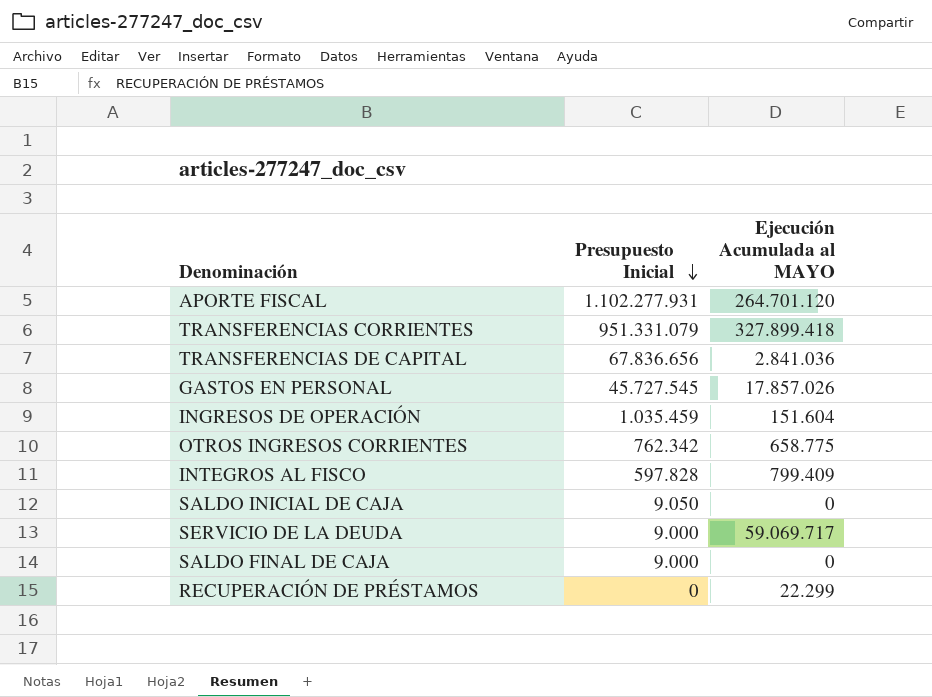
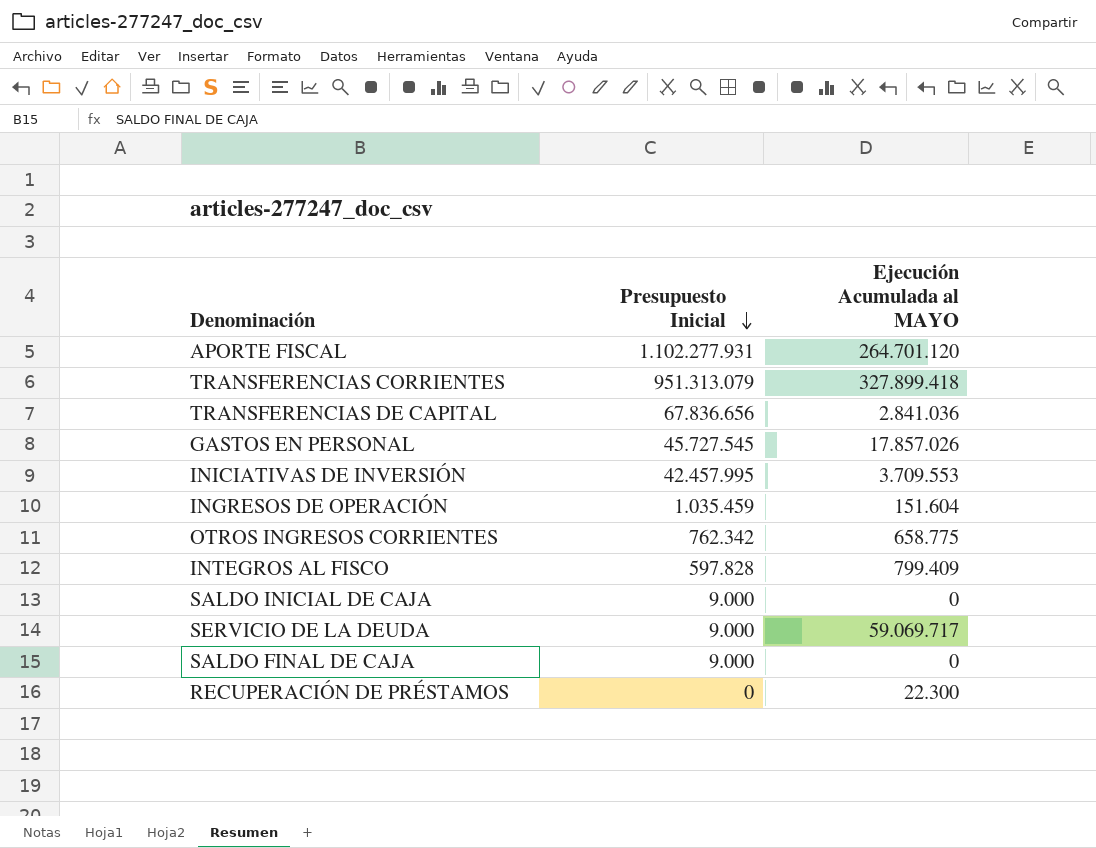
TRANSFERENCIAS CORRIENTES | Presupuesto Inicial: 951.331.079 -> 951.313.079
row INICIATIVAS DE INVERSIÓN: none -> 42.457.995 | 3.709.553
SALDO INICIAL DE CAJA | Presupuesto Inicial: 9.050 -> 9.000
RECUPERACIÓN DE PRÉSTAMOS | Ejecución Acumulada al MAYO: 22.299 -> 22.300

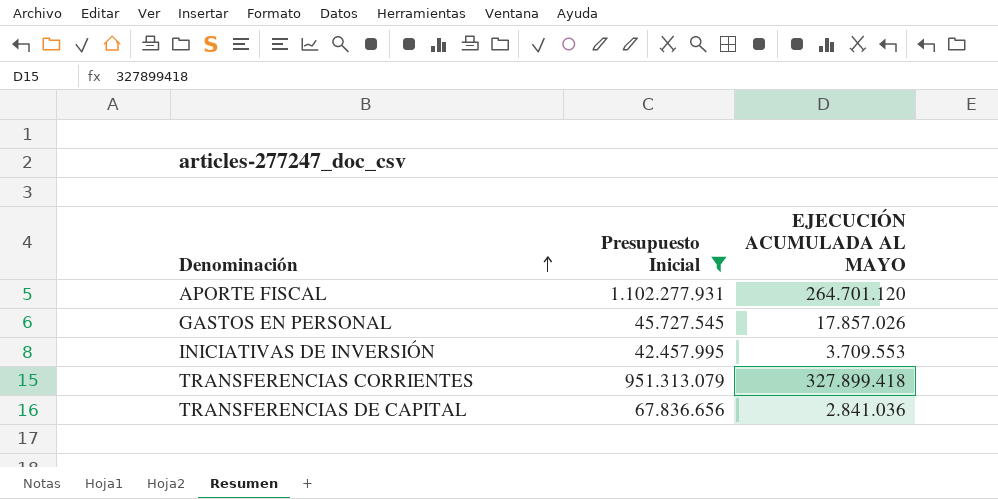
filter: none -> Presupuesto Inicial >= 42.457.995
row order: Presupuesto Inicial descending -> Denominación ascending
column name: Ejecución Acumulada al MAYO -> EJECUCIÓN ACUMULADA AL MAYO

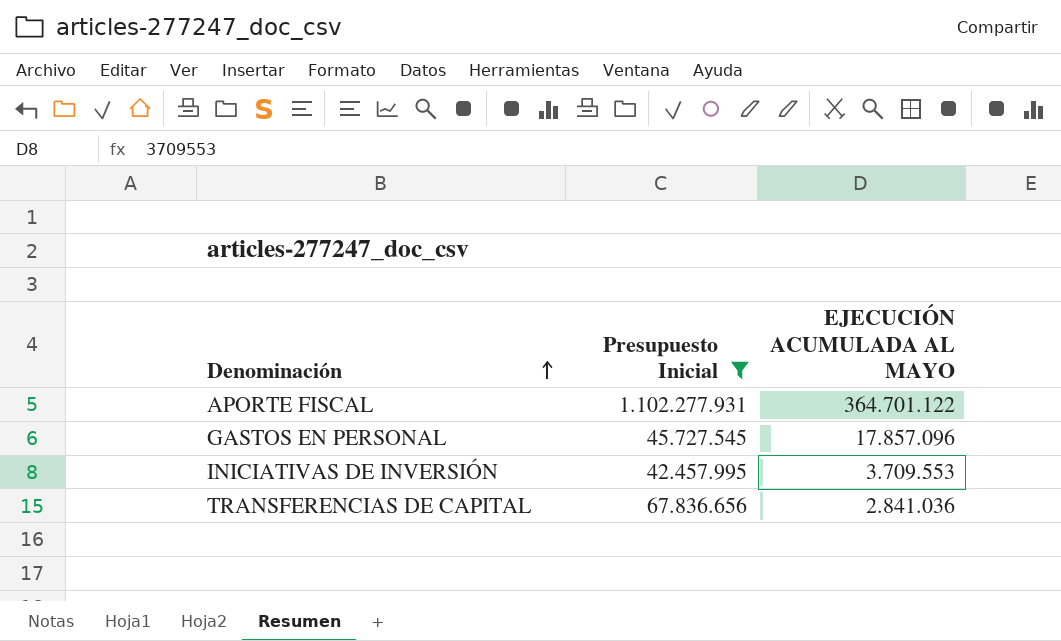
row TRANSFERENCIAS CORRIENTES: 951.313.079 | 327.899.418 -> none
APORTE FISCAL | EJECUCIÓN ACUMULADA AL MAYO: 264.701.120 -> 364.701.122
GASTOS EN PERSONAL | EJECUCIÓN ACUMULADA AL MAYO: 17.857.026 -> 17.857.096

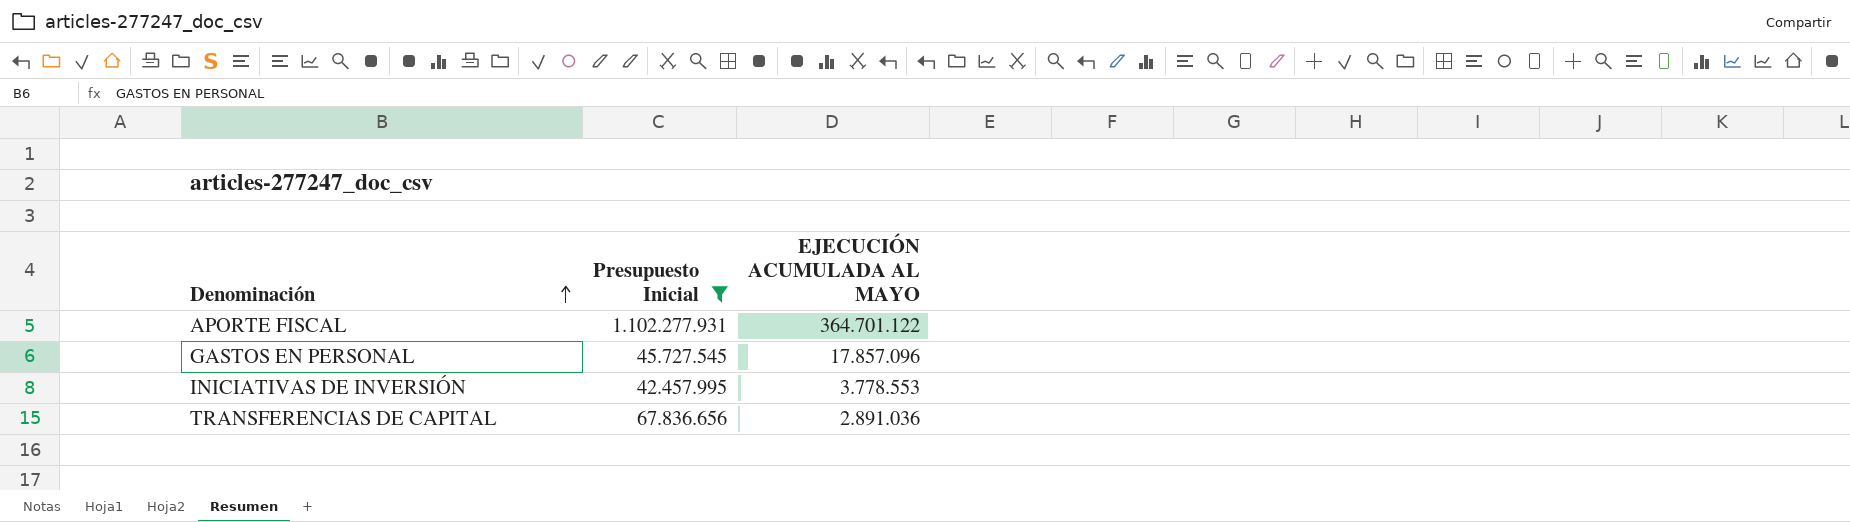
INICIATIVAS DE INVERSIÓN | EJECUCIÓN ACUMULADA AL MAYO: 3.709.553 -> 3.778.553
TRANSFERENCIAS DE CAPITAL | EJECUCIÓN ACUMULADA AL MAYO: 2.841.036 -> 2.891.036

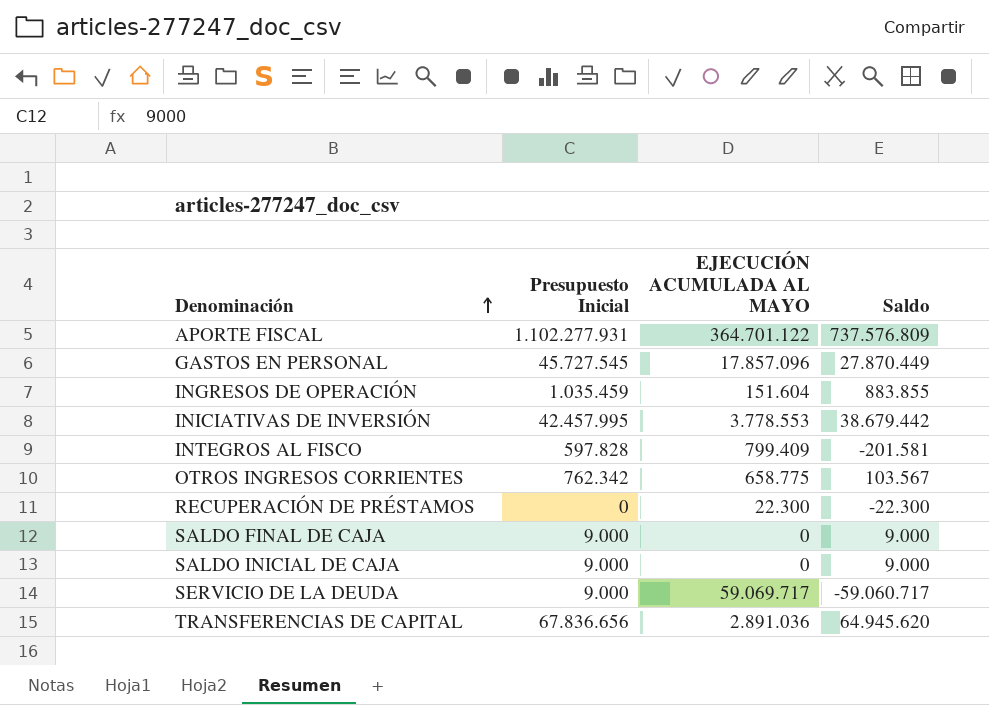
filter: Presupuesto Inicial >= 42.457.995 -> none
column Saldo | formula: none -> [Presupuesto Inicial] - [EJECUCIÓN ACUMULADA AL MAYO]

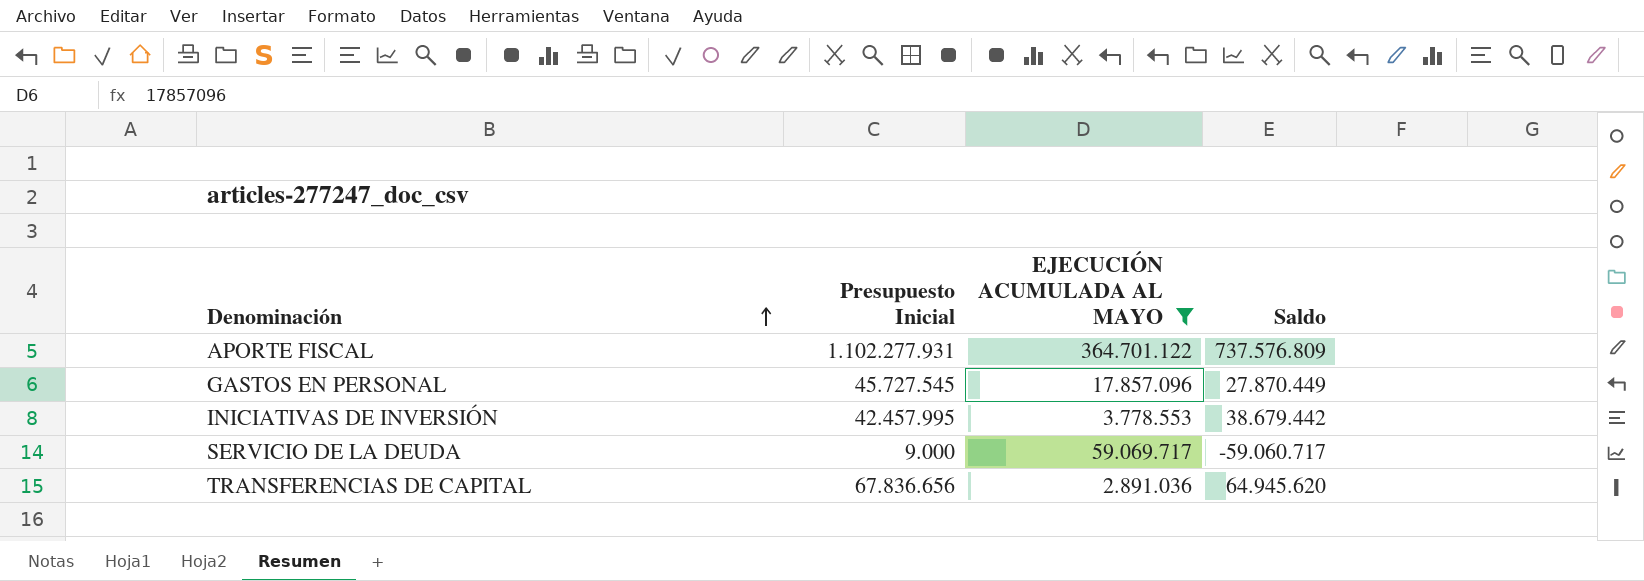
filter: none -> EJECUCIÓN ACUMULADA AL MAYO >= 2.891.036

